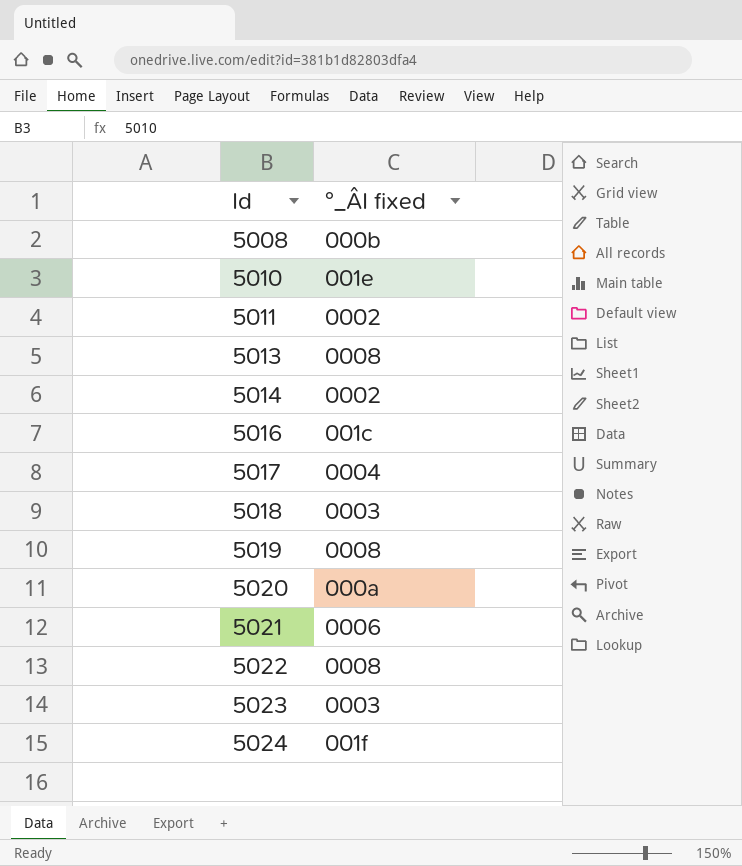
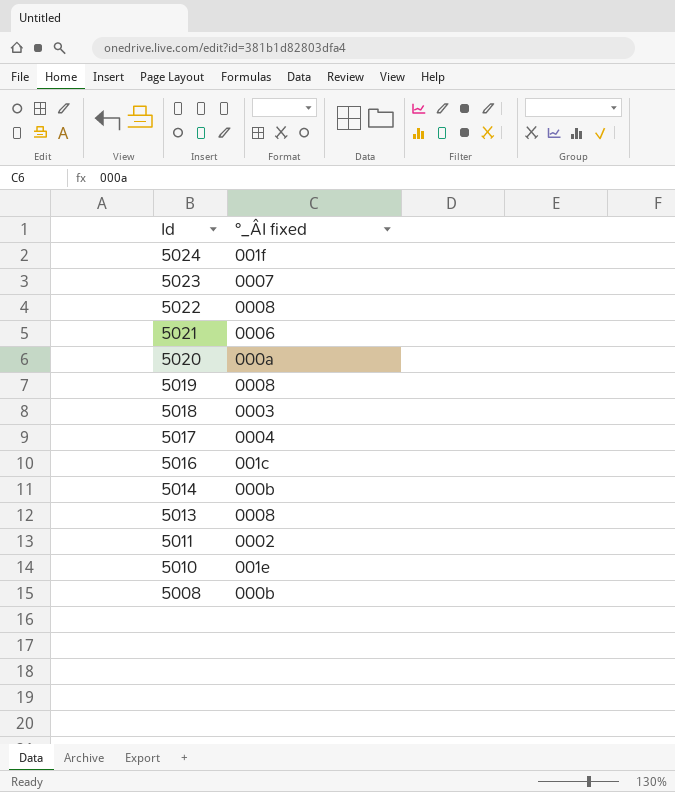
row order: Id ascending -> Id descending
5023 | °_ÂI fixed: 0003 -> 0007
5014 | °_ÂI fixed: 0002 -> 000b

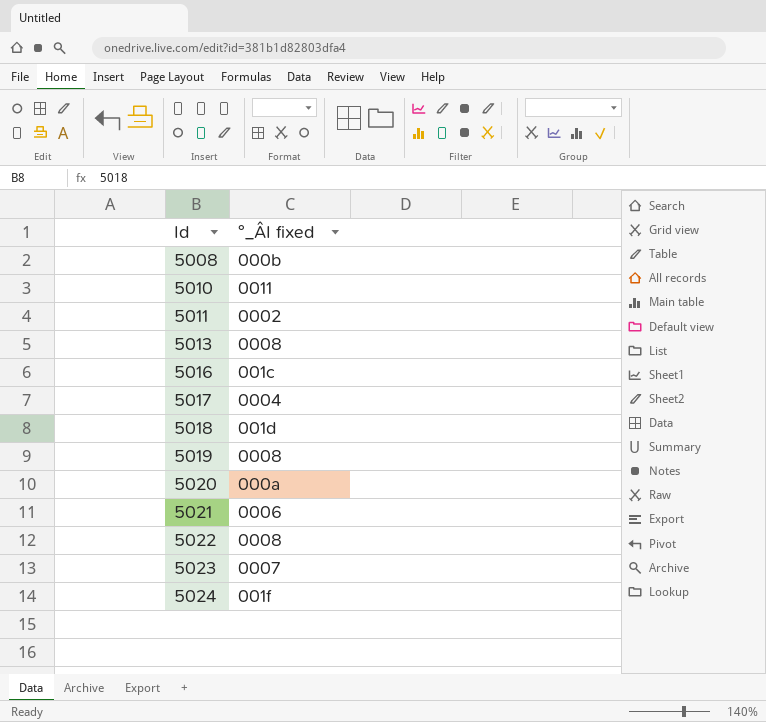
row order: Id descending -> Id ascending
row 5014: 000b -> none
5010 | °_ÂI fixed: 001e -> 0011
5018 | °_ÂI fixed: 0003 -> 001d

